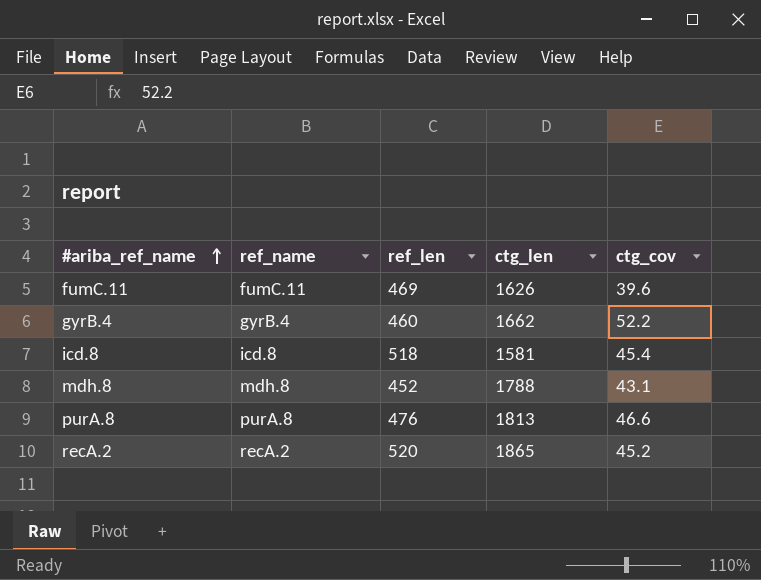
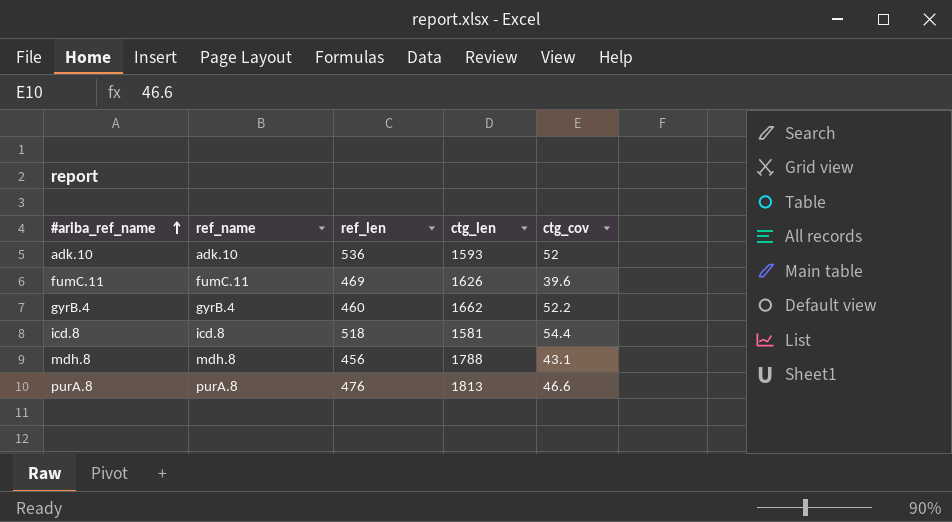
row recA.2: recA.2 | 520 | 1865 | 45.2 -> none
row adk.10: none -> adk.10 | 536 | 1593 | 52
icd.8 | ctg_cov: 45.4 -> 54.4
mdh.8 | ref_len: 452 -> 456

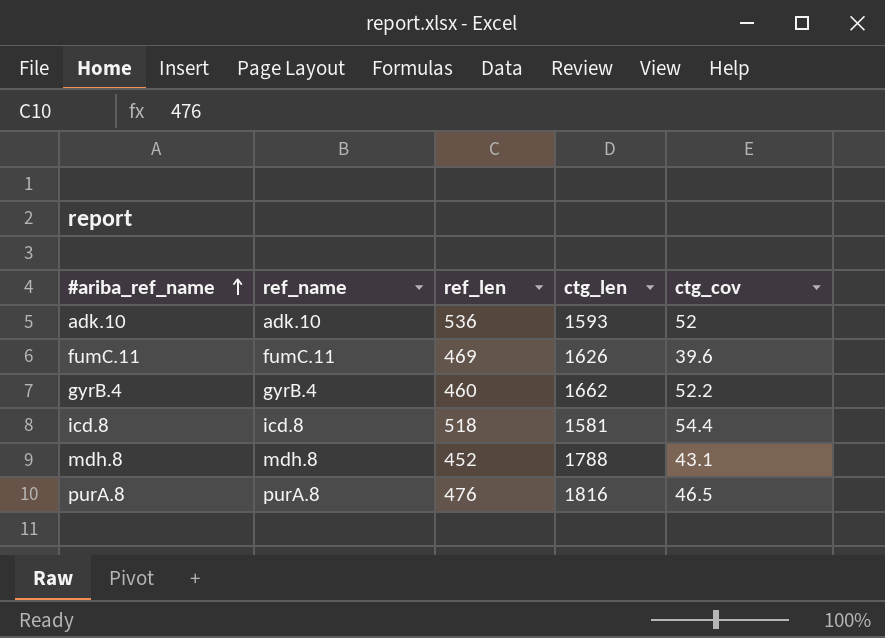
mdh.8 | ref_len: 456 -> 452
purA.8 | ctg_len: 1813 -> 1816
purA.8 | ctg_cov: 46.6 -> 46.5

